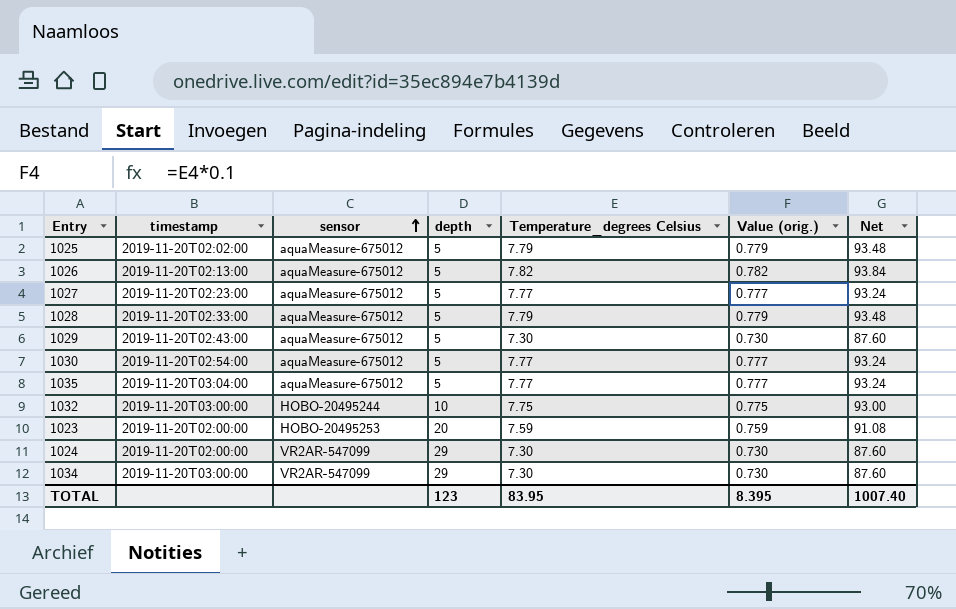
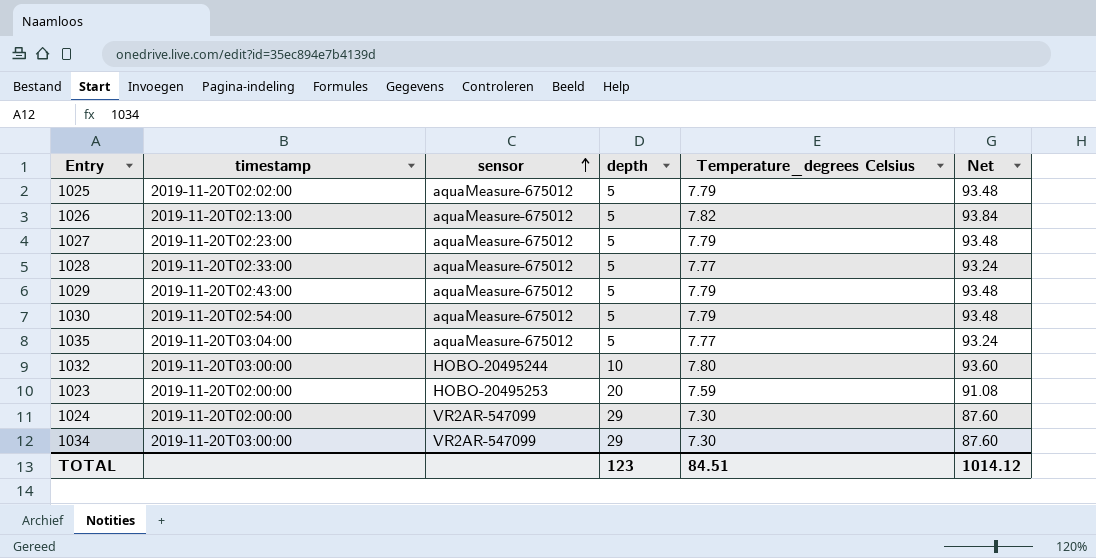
column Value (orig.) | formula: [Temperature_degrees Celsius] * 0.1 -> none
1027 | Temperature_degrees Celsius: 7.77 -> 7.79
1027 | Net: 93.24 -> 93.48
1028 | Temperature_degrees Celsius: 7.79 -> 7.77
1028 | Net: 93.48 -> 93.24
1029 | Temperature_degrees Celsius: 7.30 -> 7.79
1029 | Net: 87.60 -> 93.48
1030 | Temperature_degrees Celsius: 7.77 -> 7.79
1030 | Net: 93.24 -> 93.48
1032 | Temperature_degrees Celsius: 7.75 -> 7.80
1032 | Net: 93.00 -> 93.60
TOTAL | Temperature_degrees Celsius: 83.95 -> 84.51
TOTAL | Net: 1007.40 -> 1014.12

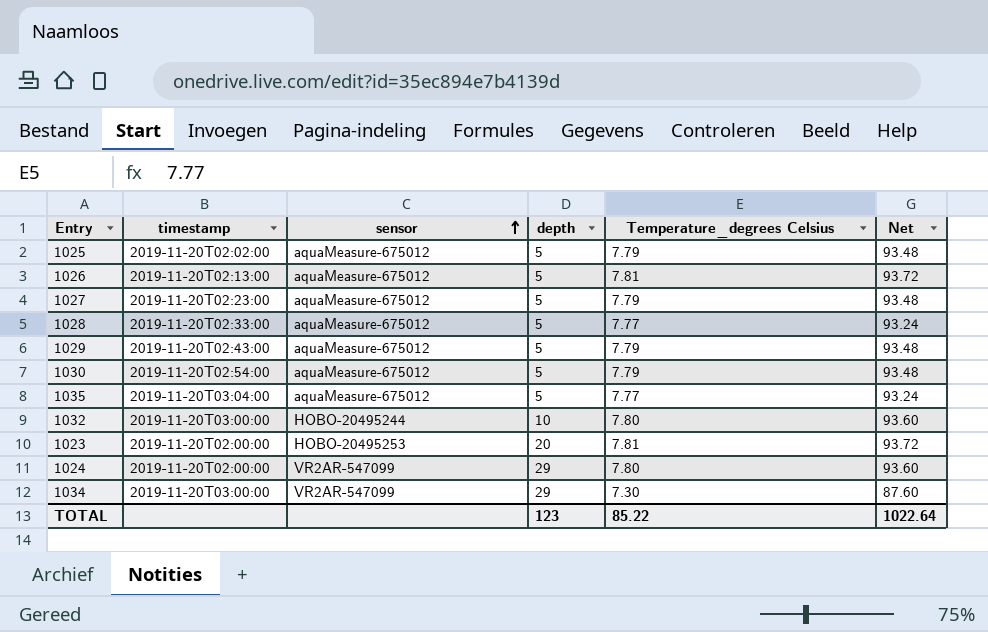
1026 | Temperature_degrees Celsius: 7.82 -> 7.81
1026 | Net: 93.84 -> 93.72
1023 | Temperature_degrees Celsius: 7.59 -> 7.81
1023 | Net: 91.08 -> 93.72
1024 | Temperature_degrees Celsius: 7.30 -> 7.80
1024 | Net: 87.60 -> 93.60
TOTAL | Temperature_degrees Celsius: 84.51 -> 85.22
TOTAL | Net: 1014.12 -> 1022.64

